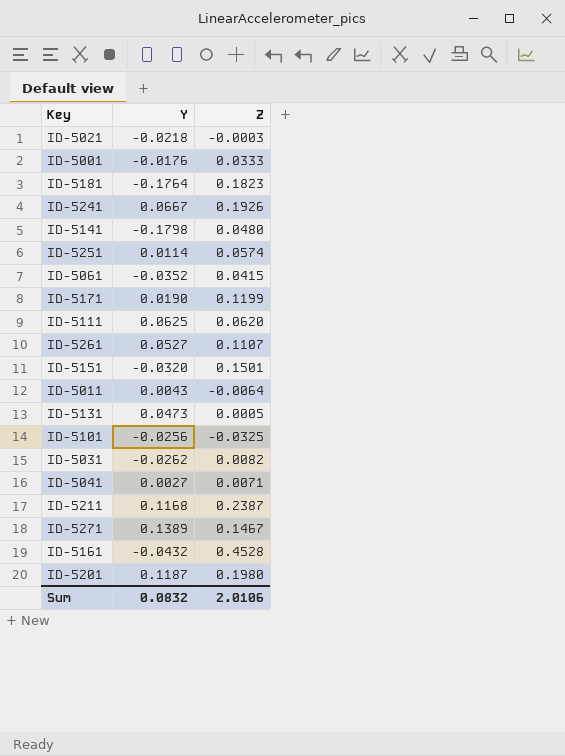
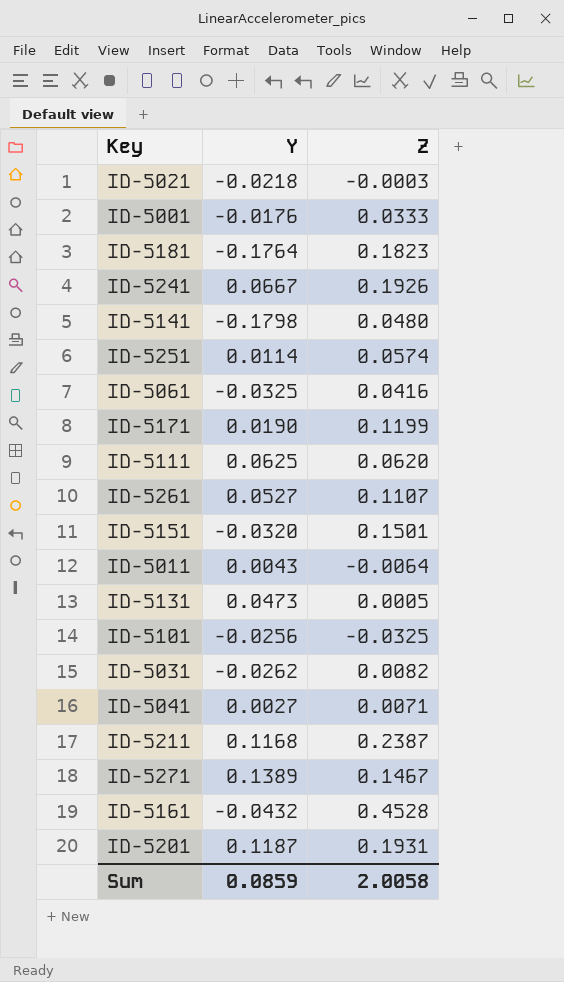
ID-5061 | Y: -0.0352 -> -0.0325
ID-5061 | Z: 0.0415 -> 0.0416
ID-5201 | Z: 0.1980 -> 0.1931
Sum | Y: 0.0832 -> 0.0859
Sum | Z: 2.0106 -> 2.0058

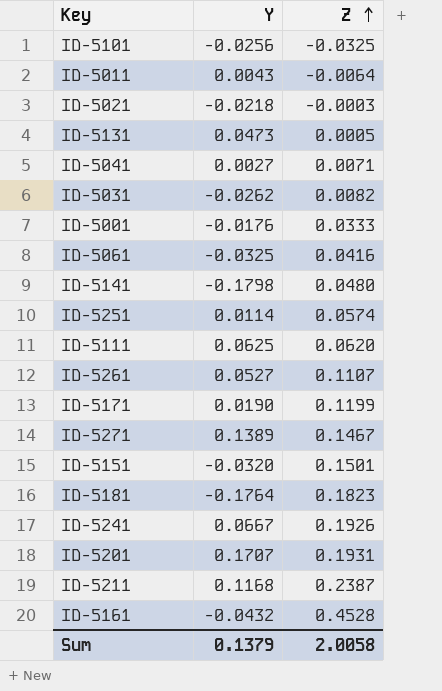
row order: none -> Z ascending
ID-5201 | Y: 0.1187 -> 0.1707
Sum | Y: 0.0859 -> 0.1379

